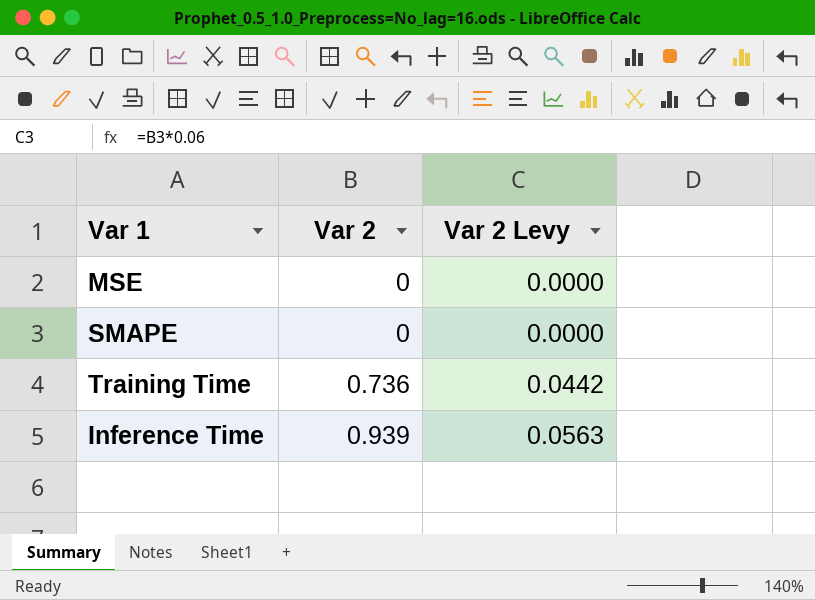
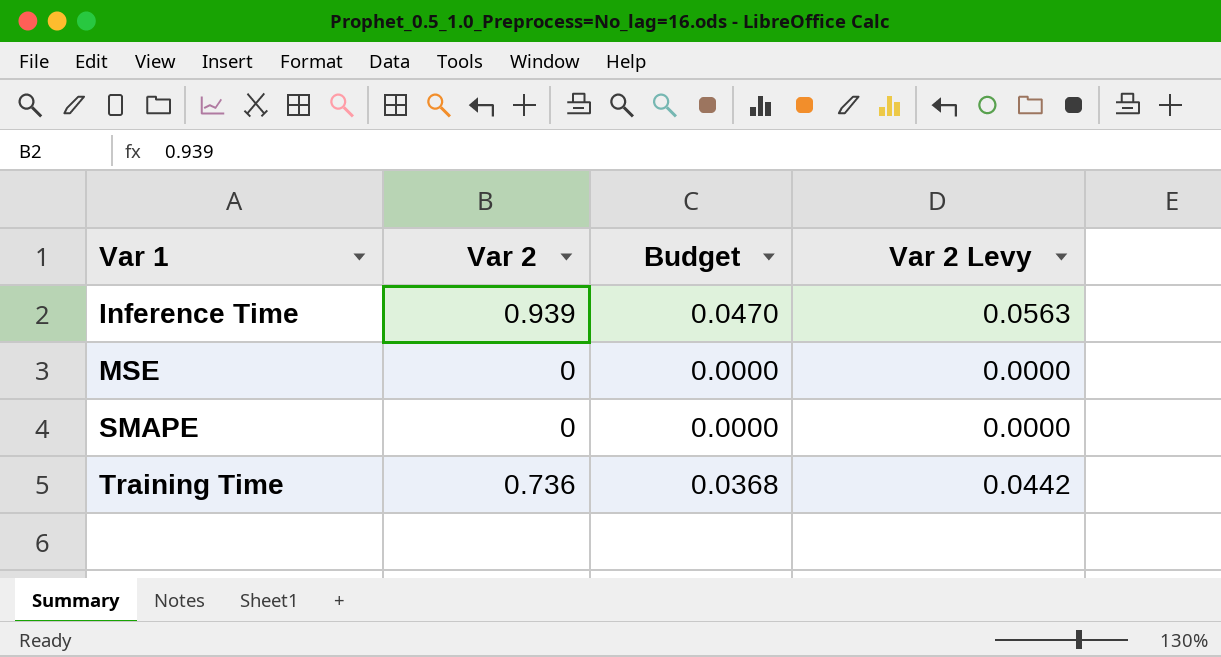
row order: Var 2 ascending -> Var 1 ascending
column Budget | formula: none -> [Var 2] * 0.05

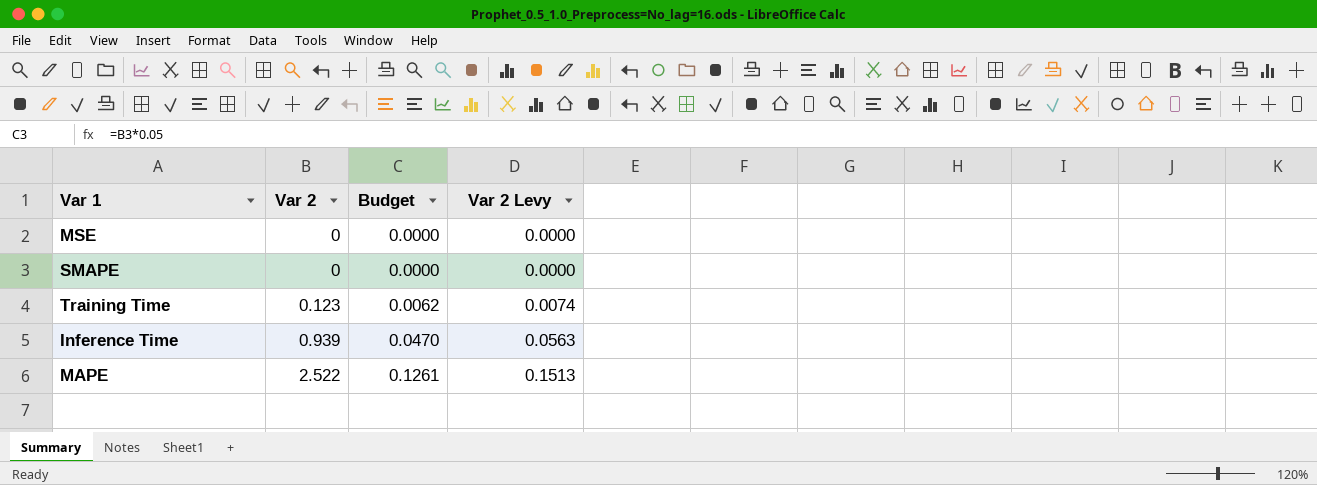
row order: Var 1 ascending -> Var 2 ascending
Training Time | Var 2: 0.736 -> 0.123
Training Time | Budget: 0.0368 -> 0.0062
Training Time | Var 2 Levy: 0.0442 -> 0.0074
row MAPE: none -> 2.522 | 0.1261 | 0.1513

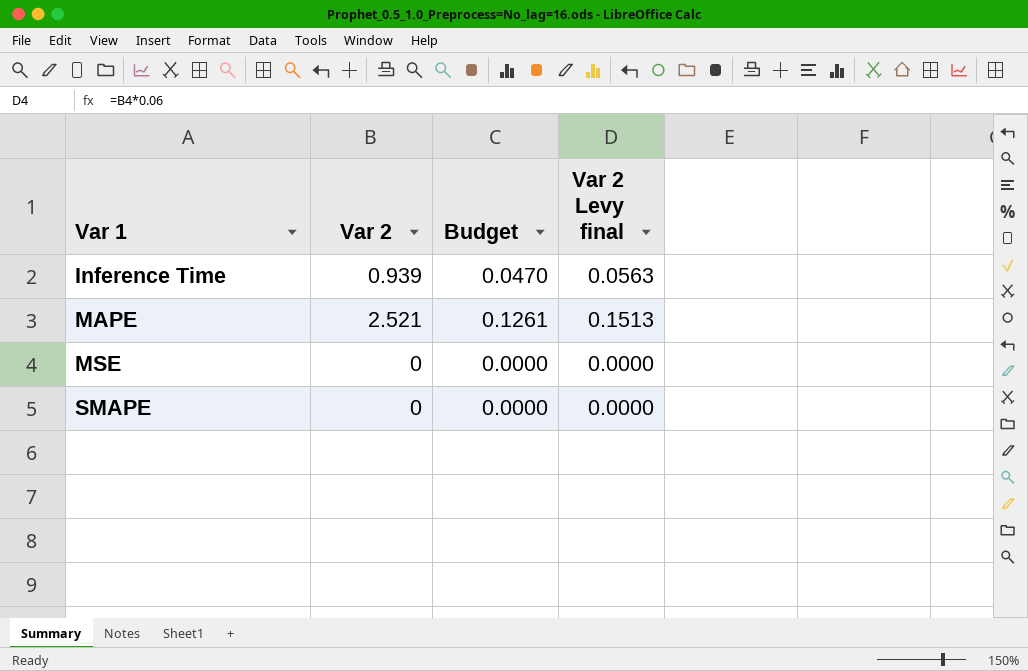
row order: Var 2 ascending -> Var 1 ascending
column name: Var 2 Levy -> Var 2 Levy final
row Training Time: 0.123 | 0.0062 | 0.0074 -> none
MAPE | Var 2: 2.522 -> 2.521

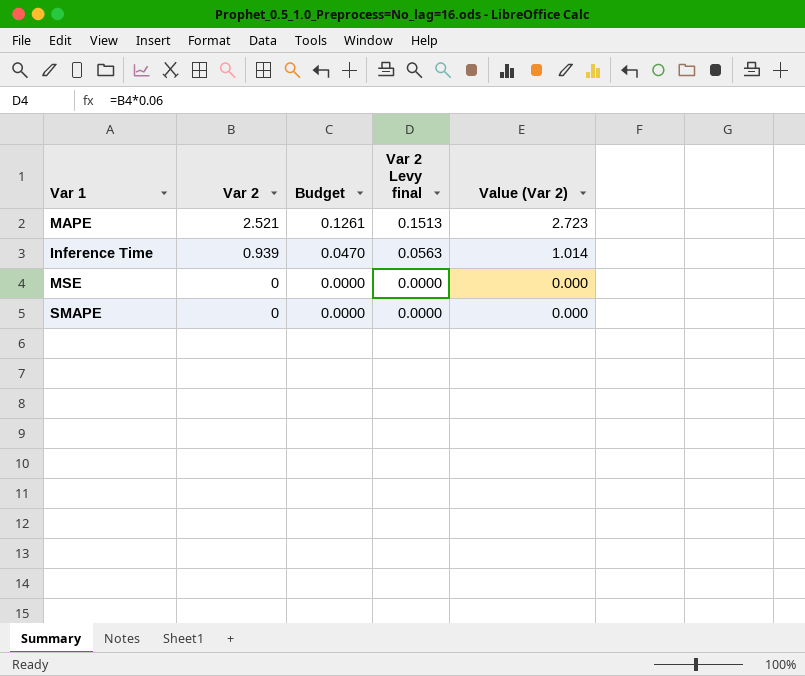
row order: Var 1 ascending -> Var 2 descending
column Value (Var 2) | formula: none -> [Var 2] * 1.08

